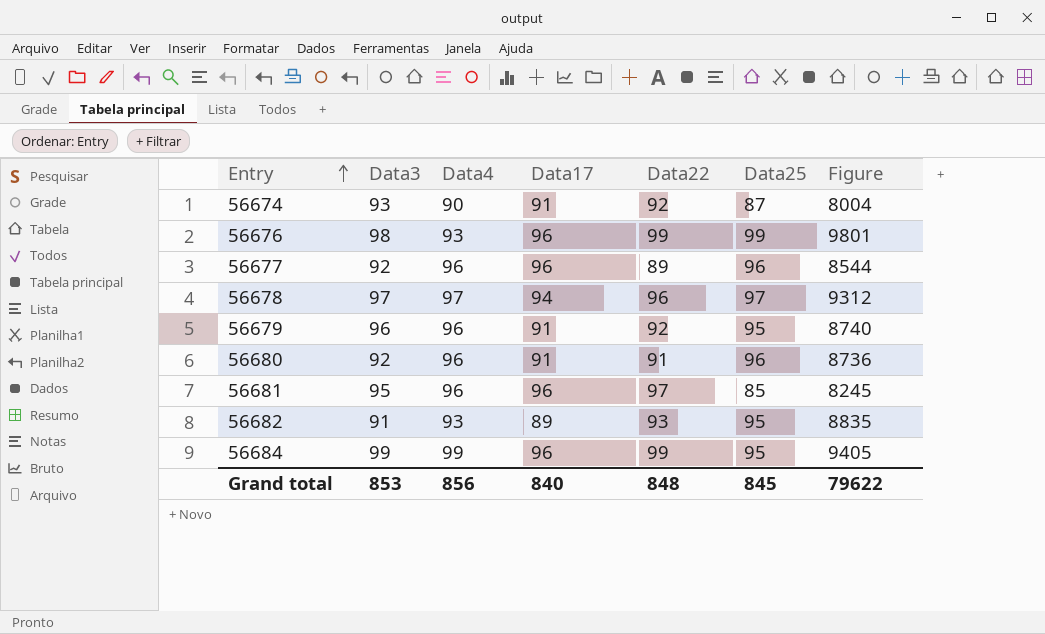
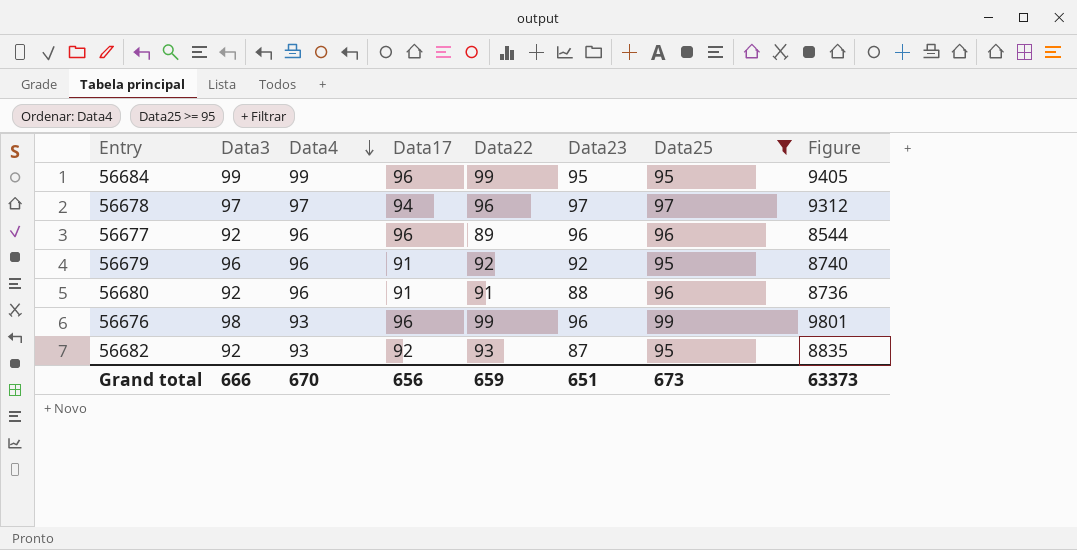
filter: none -> Data25 >= 95
row order: Entry ascending -> Data4 descending
column Data23 | position: none -> 6
56682 | Data3: 91 -> 92
56682 | Data17: 89 -> 92
Grand total | Data3: 853 -> 666
Grand total | Data4: 856 -> 670
Grand total | Data17: 840 -> 656
Grand total | Data22: 848 -> 659
Grand total | Data25: 845 -> 673
Grand total | Figure: 79622 -> 63373

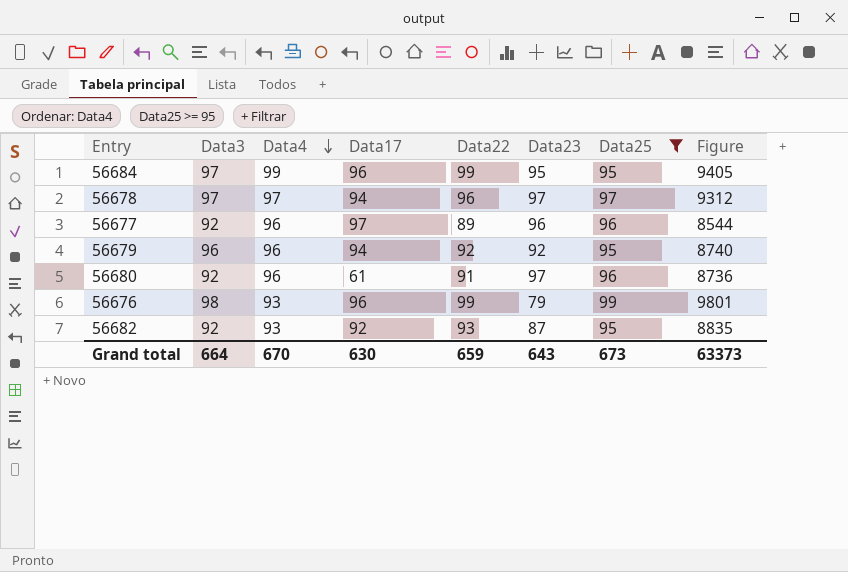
56684 | Data3: 99 -> 97
56677 | Data17: 96 -> 97
56679 | Data17: 91 -> 94
56680 | Data17: 91 -> 61
56680 | Data23: 88 -> 97
56676 | Data23: 96 -> 79
Grand total | Data3: 666 -> 664
Grand total | Data17: 656 -> 630
Grand total | Data23: 651 -> 643

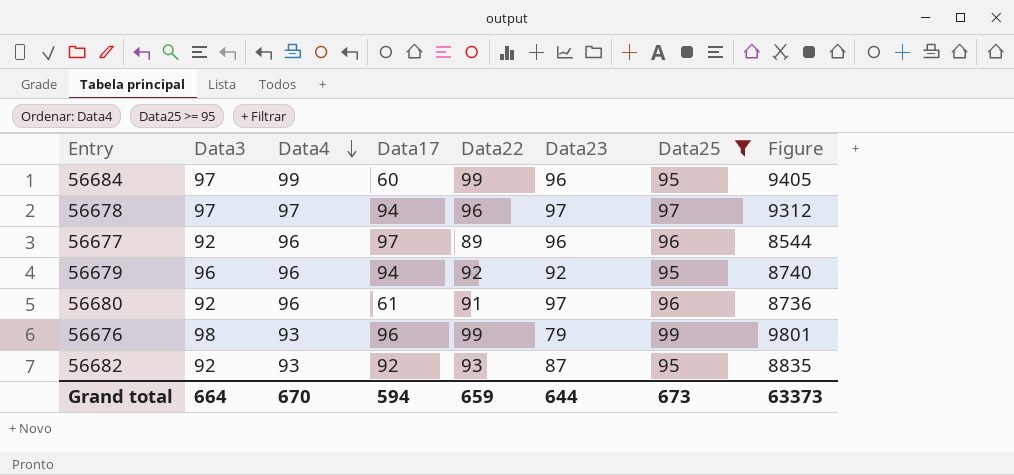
56684 | Data17: 96 -> 60
56684 | Data23: 95 -> 96
Grand total | Data17: 630 -> 594
Grand total | Data23: 643 -> 644

